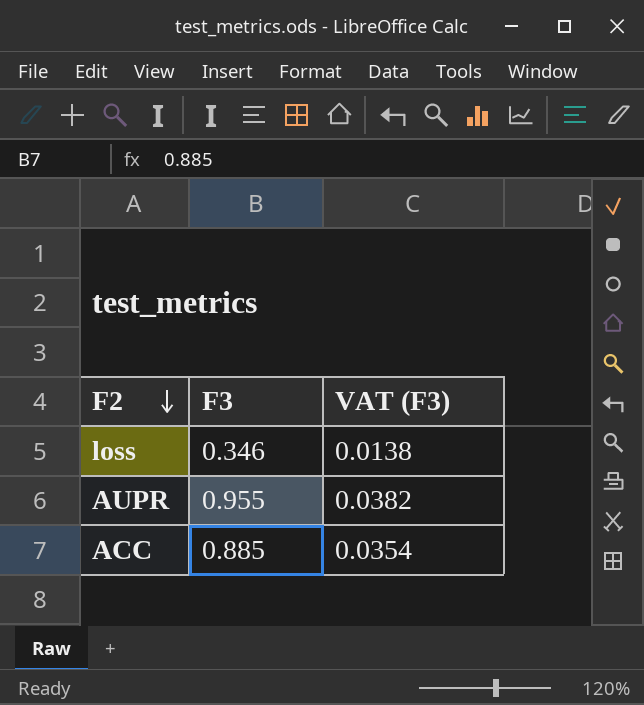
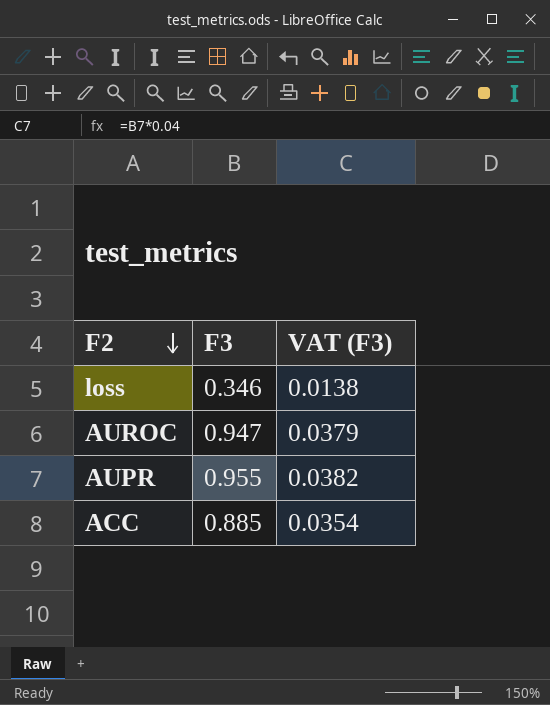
row AUROC: none -> 0.947 | 0.0379

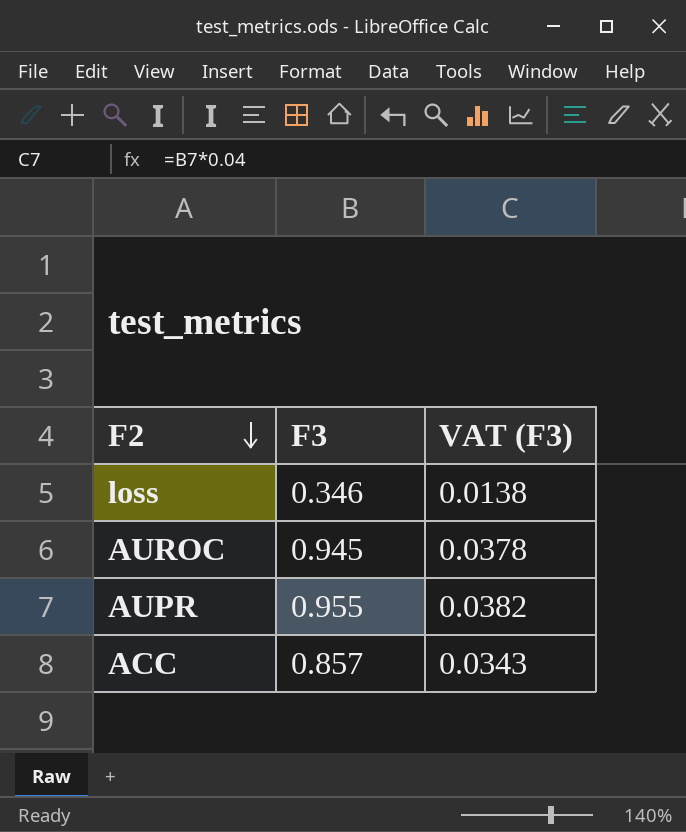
AUROC | F3: 0.947 -> 0.945
AUROC | VAT (F3): 0.0379 -> 0.0378
ACC | F3: 0.885 -> 0.857
ACC | VAT (F3): 0.0354 -> 0.0343

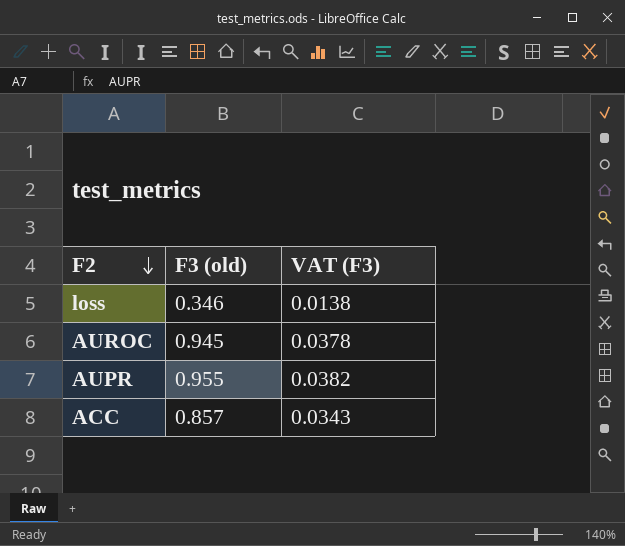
column name: F3 -> F3 (old)

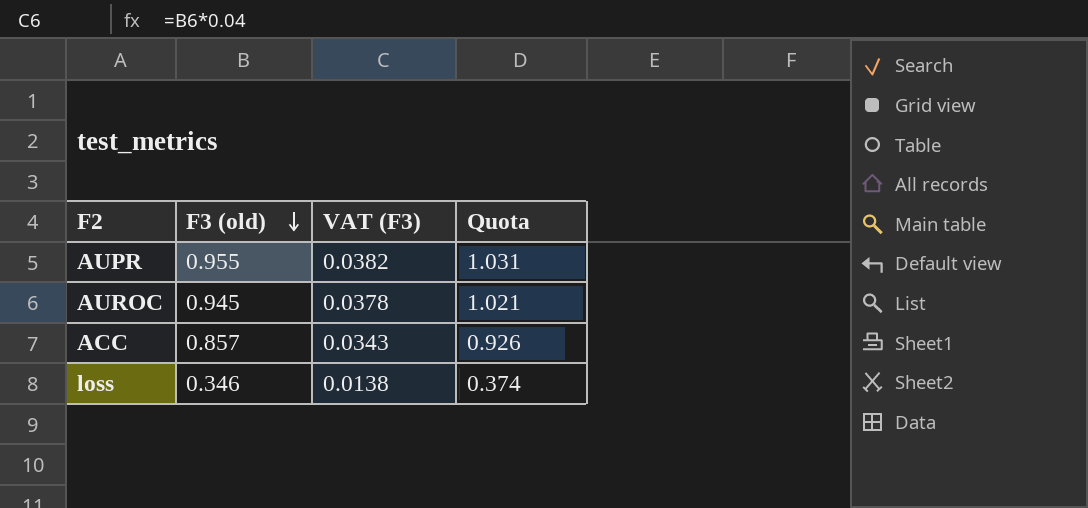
row order: F2 descending -> F3 (old) descending
column Quota | formula: none -> [F3 (old)] * 1.08

